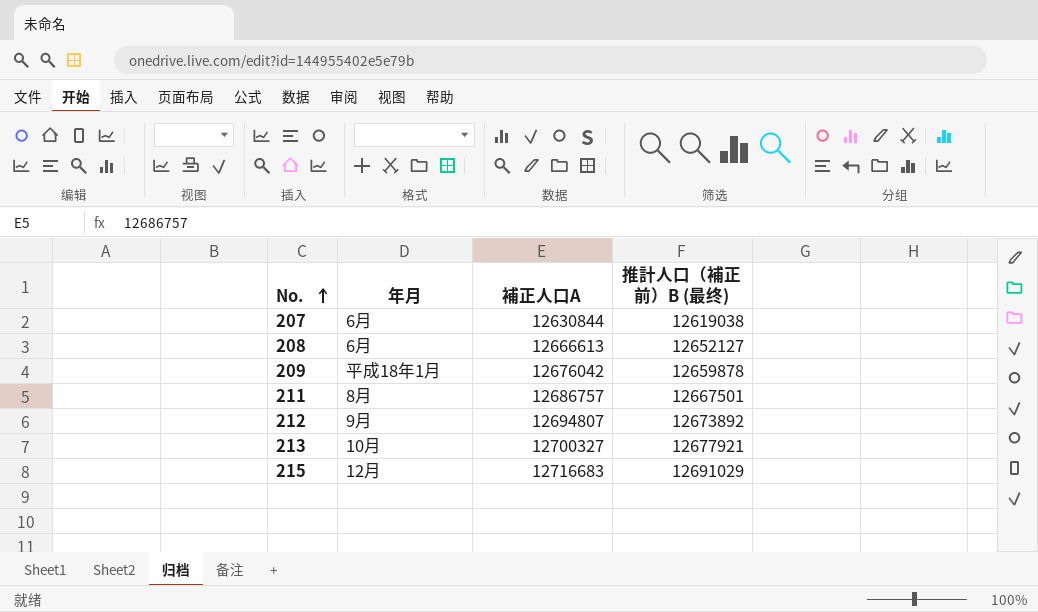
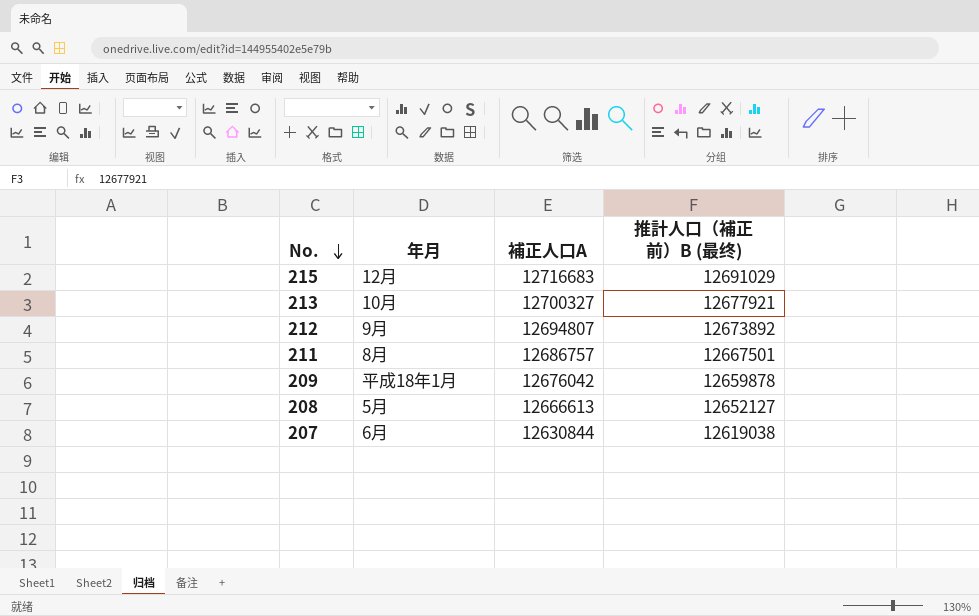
row order: No. ascending -> No. descending
208 | 年月: 6月 -> 5月

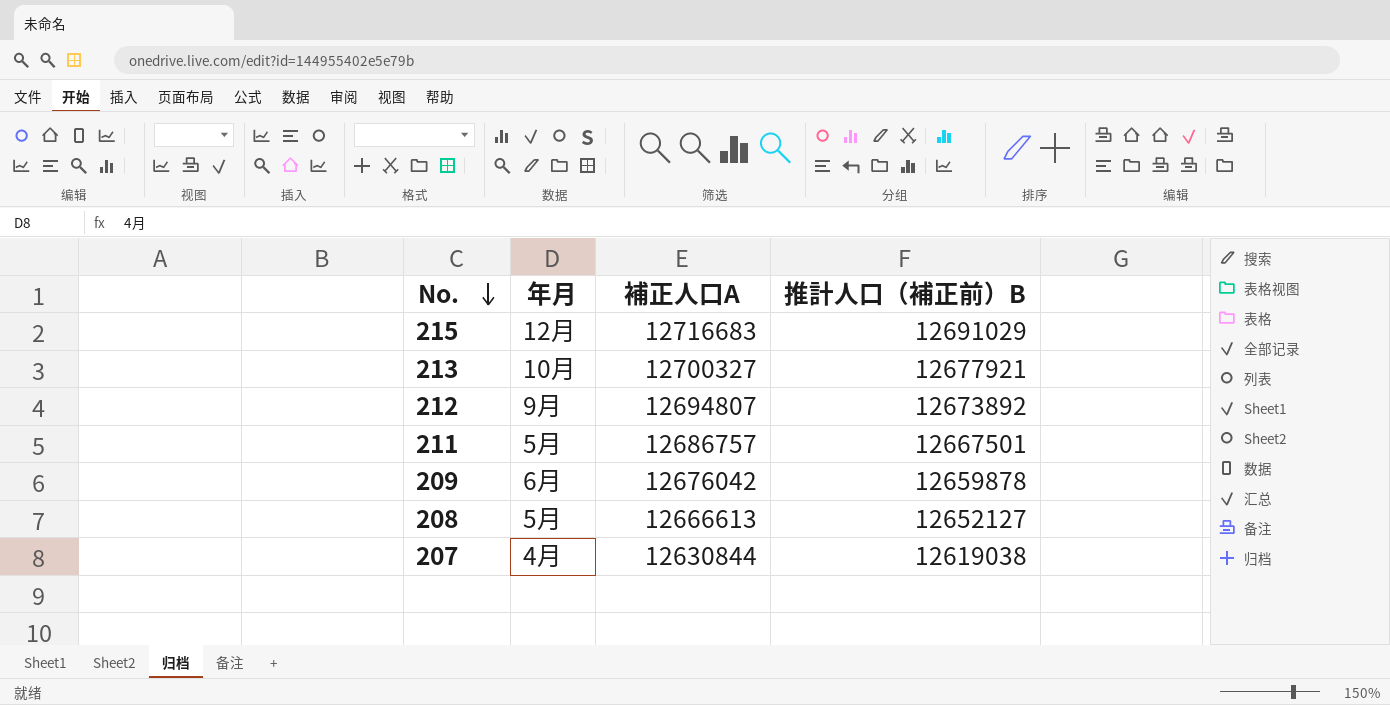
column name: 推計人口（補正前）B (最终) -> 推計人口（補正前）B
211 | 年月: 8月 -> 5月
209 | 年月: 平成18年1月 -> 6月
207 | 年月: 6月 -> 4月

